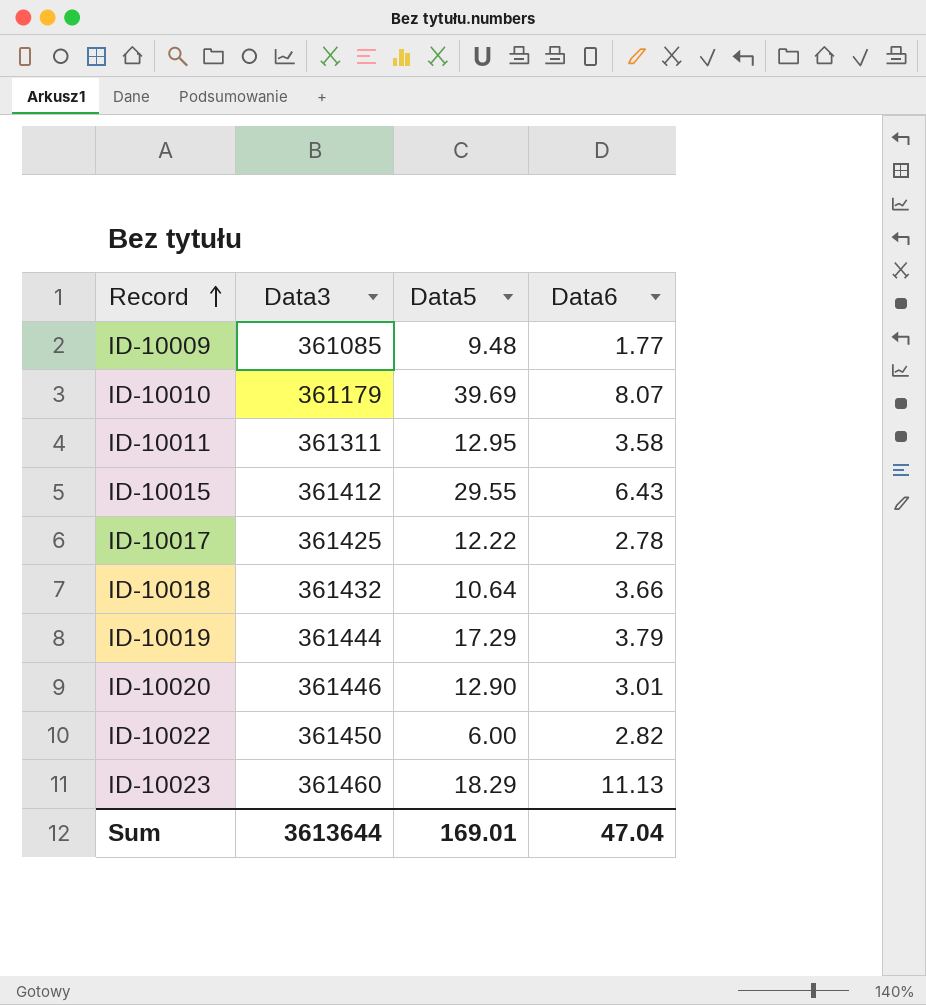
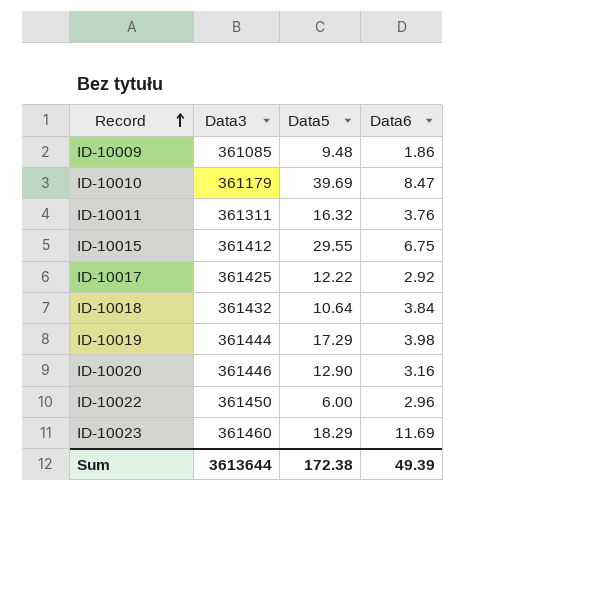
ID-10009 | Data6: 1.77 -> 1.86
ID-10010 | Data6: 8.07 -> 8.47
ID-10011 | Data5: 12.95 -> 16.32
ID-10011 | Data6: 3.58 -> 3.76
ID-10015 | Data6: 6.43 -> 6.75
ID-10017 | Data6: 2.78 -> 2.92
ID-10018 | Data6: 3.66 -> 3.84
ID-10019 | Data6: 3.79 -> 3.98
ID-10020 | Data6: 3.01 -> 3.16
ID-10022 | Data6: 2.82 -> 2.96
ID-10023 | Data6: 11.13 -> 11.69
Sum | Data5: 169.01 -> 172.38
Sum | Data6: 47.04 -> 49.39

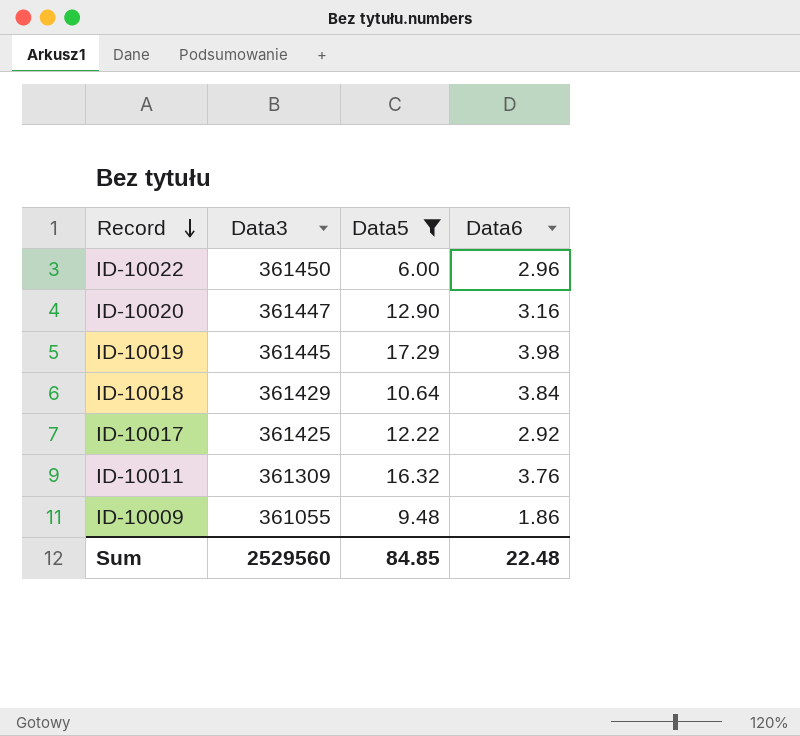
filter: none -> Data5 <= 17.29
row order: Record ascending -> Record descending
ID-10020 | Data3: 361446 -> 361447
ID-10019 | Data3: 361444 -> 361445
ID-10018 | Data3: 361432 -> 361429
ID-10011 | Data3: 361311 -> 361309
ID-10009 | Data3: 361085 -> 361055
Sum | Data3: 3613644 -> 2529560
Sum | Data5: 172.38 -> 84.85
Sum | Data6: 49.39 -> 22.48

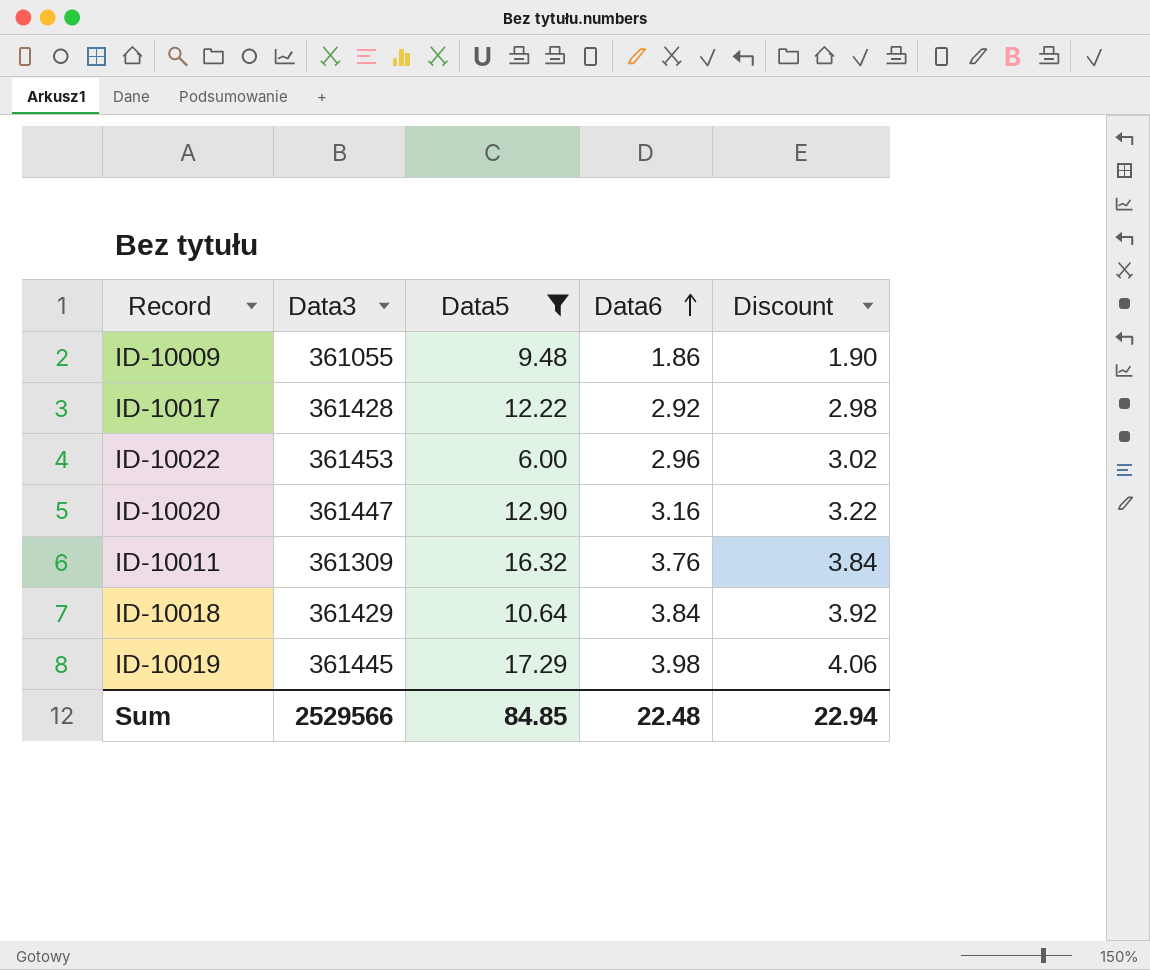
row order: Record descending -> Data6 ascending
column Discount | formula: none -> [Data6] * 1.02
ID-10017 | Data3: 361425 -> 361428
ID-10022 | Data3: 361450 -> 361453
Sum | Data3: 2529560 -> 2529566

